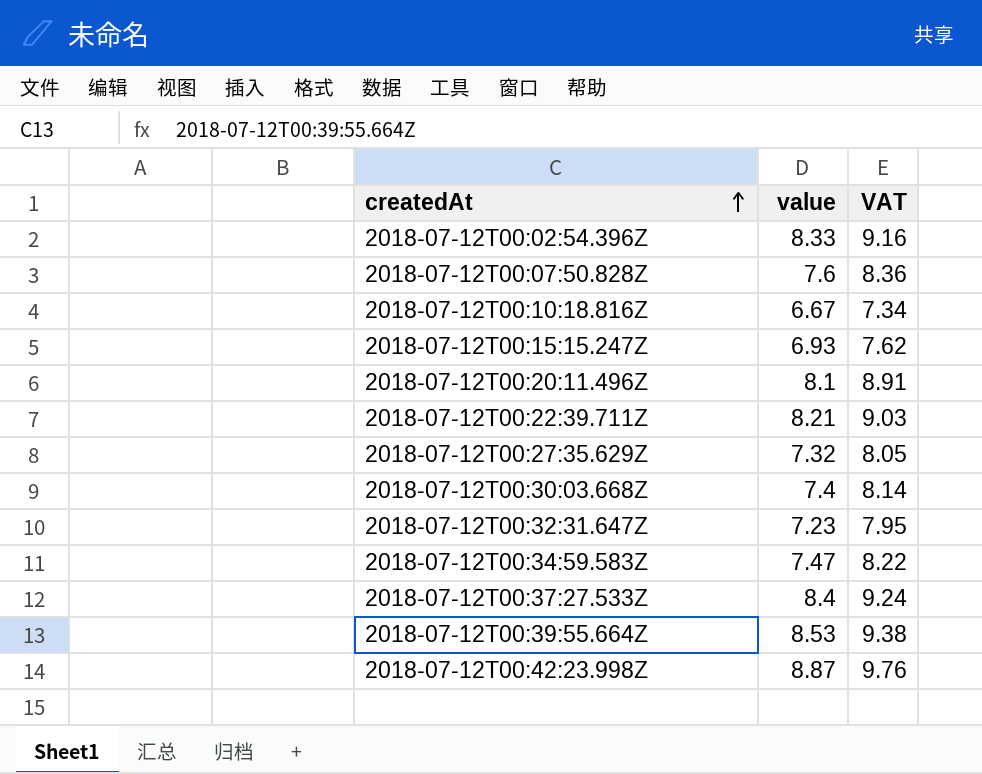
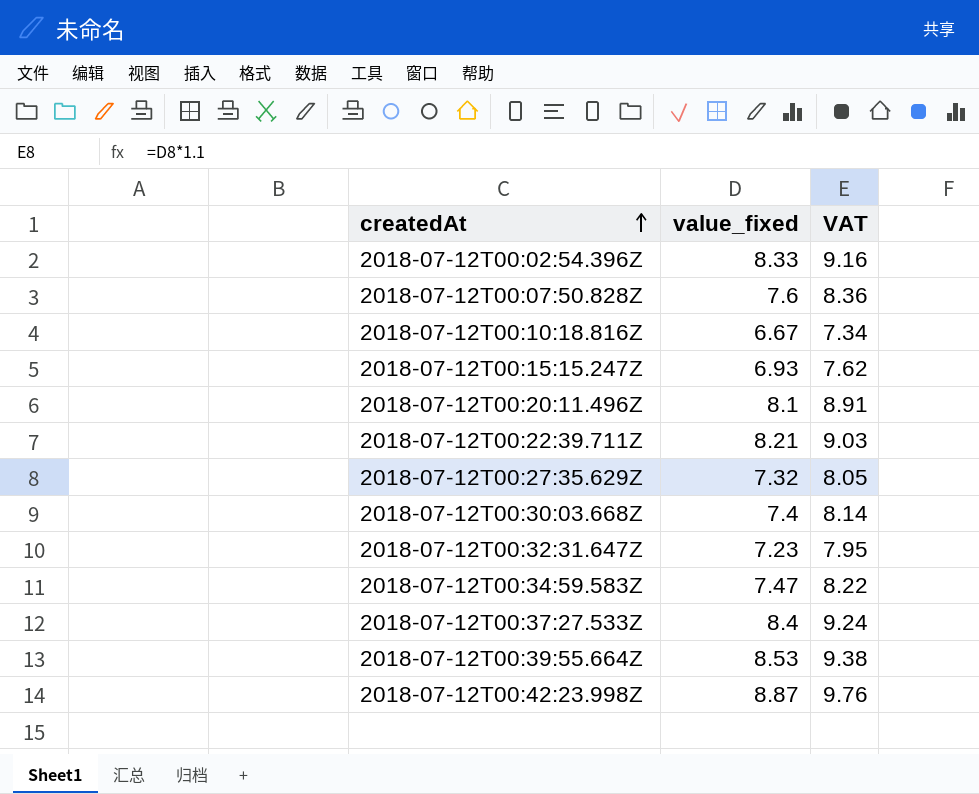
column name: value -> value_fixed

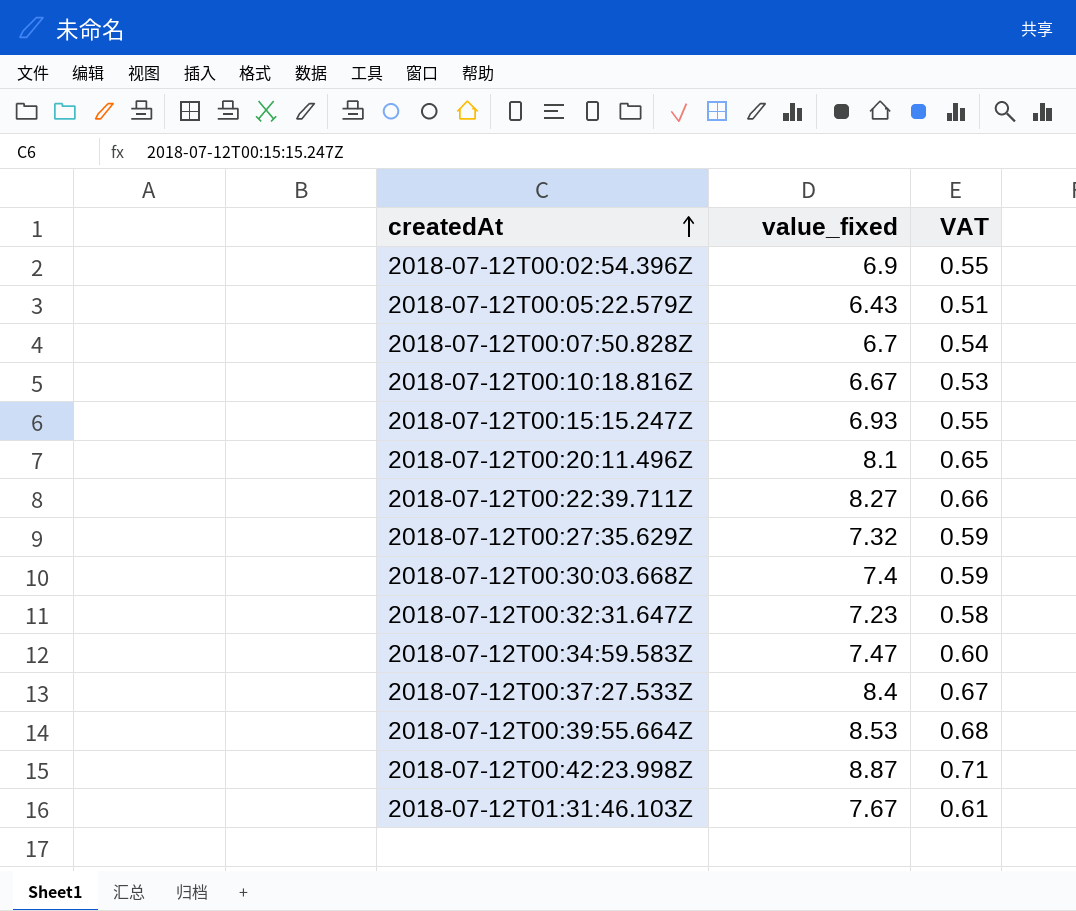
column VAT | formula: [value_fixed] * 1.1 -> [value_fixed] * 0.08
2018-07-12T00:02:54.396Z | value_fixed: 8.33 -> 6.9
row 2018-07-12T00:05:22.579Z: none -> 6.43 | 0.51
2018-07-12T00:07:50.828Z | value_fixed: 7.6 -> 6.7
2018-07-12T00:22:39.711Z | value_fixed: 8.21 -> 8.27
row 2018-07-12T01:31:46.103Z: none -> 7.67 | 0.61

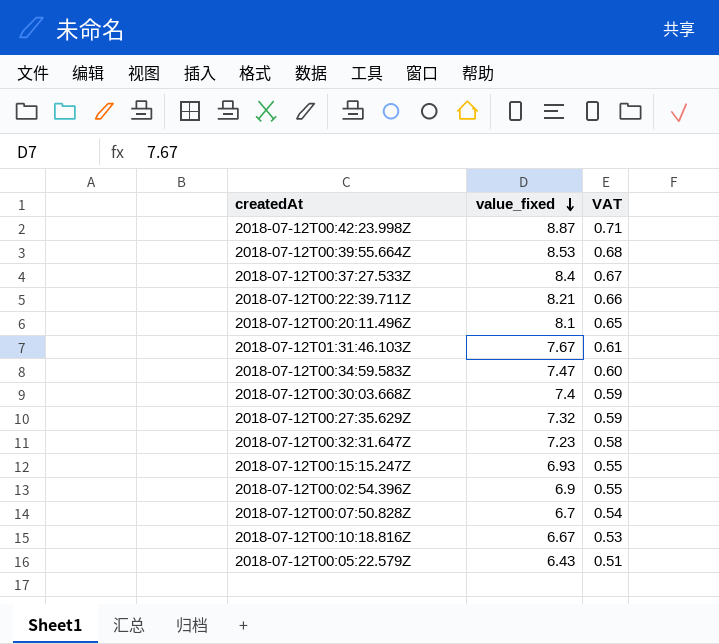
row order: createdAt ascending -> value_fixed descending
2018-07-12T00:22:39.711Z | value_fixed: 8.27 -> 8.21

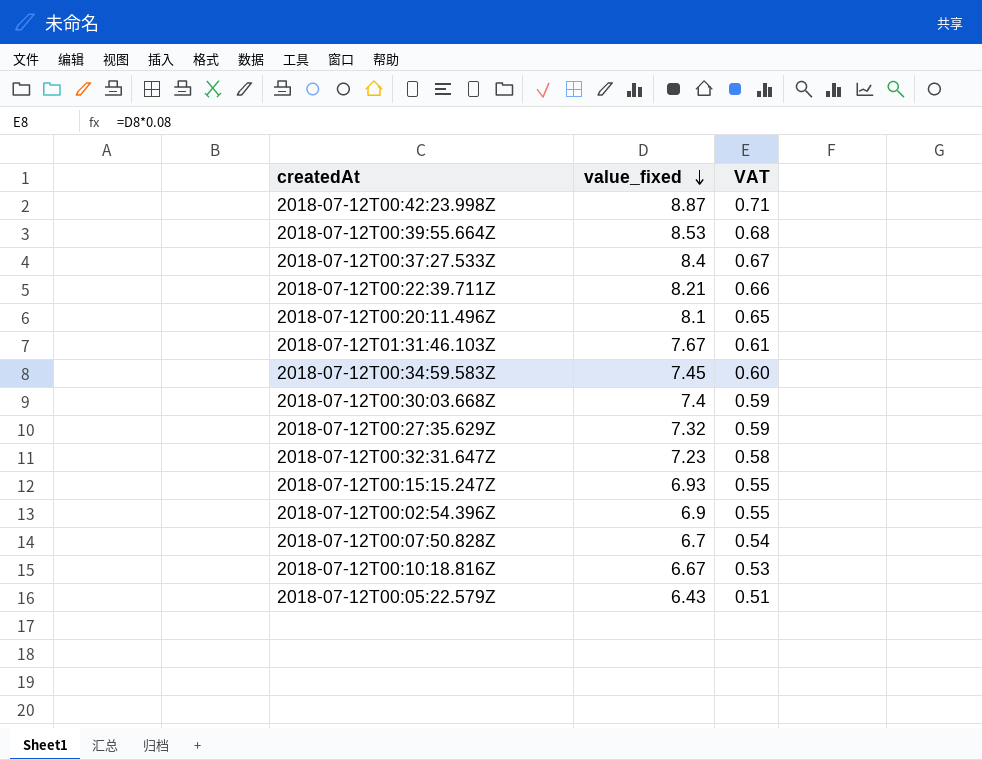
2018-07-12T00:34:59.583Z | value_fixed: 7.47 -> 7.45

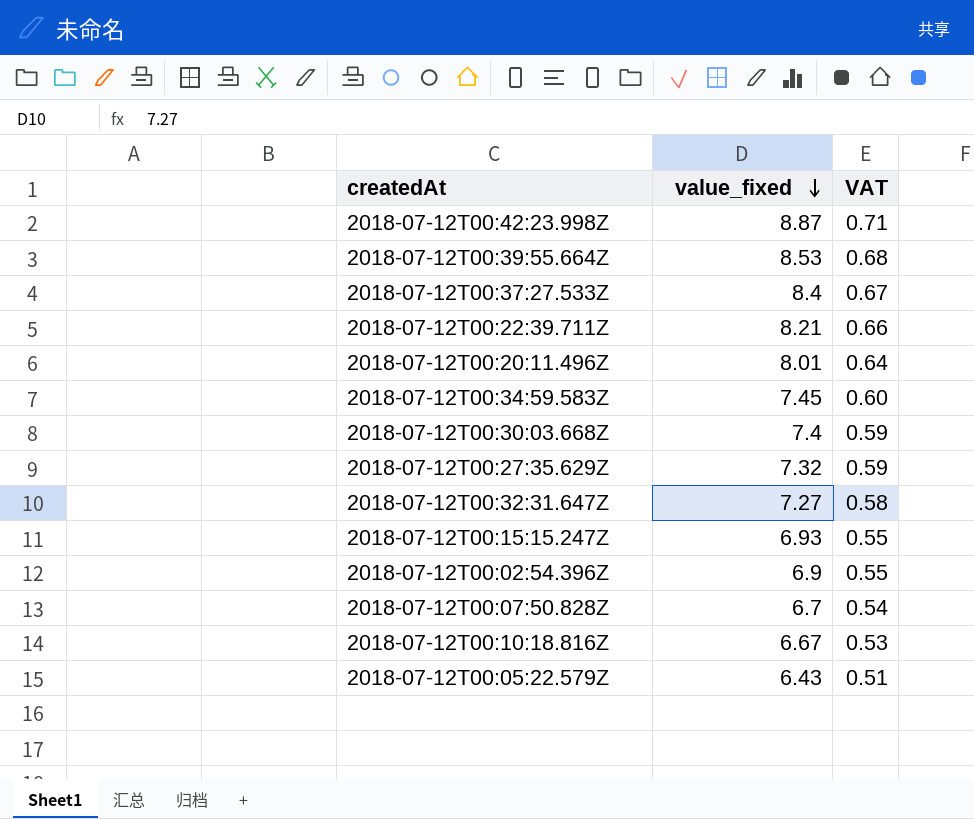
row 2018-07-12T01:31:46.103Z: 7.67 | 0.61 -> none
2018-07-12T00:20:11.496Z | value_fixed: 8.1 -> 8.01
2018-07-12T00:20:11.496Z | VAT: 0.65 -> 0.64
2018-07-12T00:32:31.647Z | value_fixed: 7.23 -> 7.27

